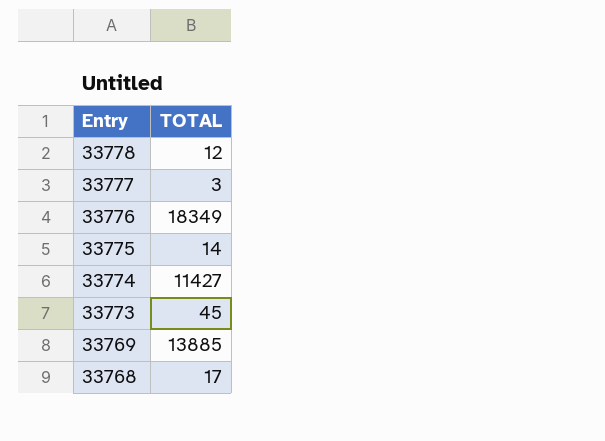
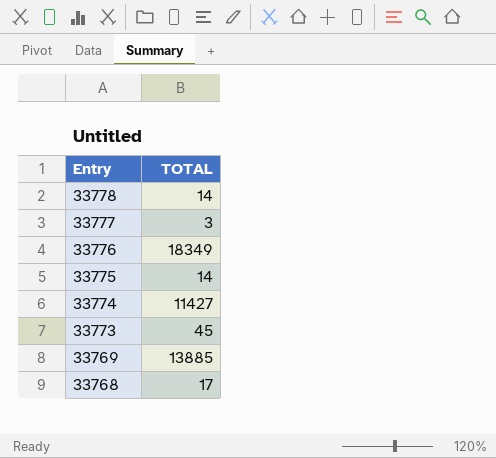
33778 | TOTAL: 12 -> 14

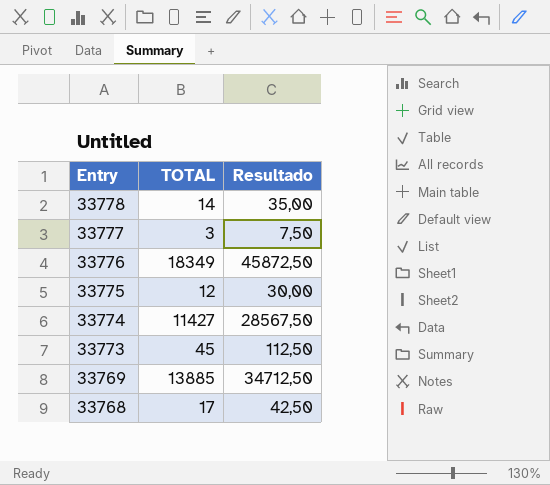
column Resultado | formula: none -> [TOTAL] * 2,5
33775 | TOTAL: 14 -> 12

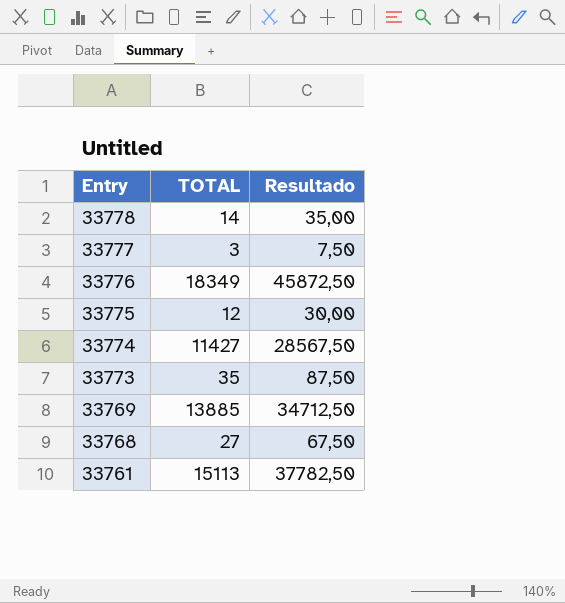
33773 | TOTAL: 45 -> 35
33773 | Resultado: 112,50 -> 87,50
33768 | TOTAL: 17 -> 27
33768 | Resultado: 42,50 -> 67,50
row 33761: none -> 15113 | 37782,50

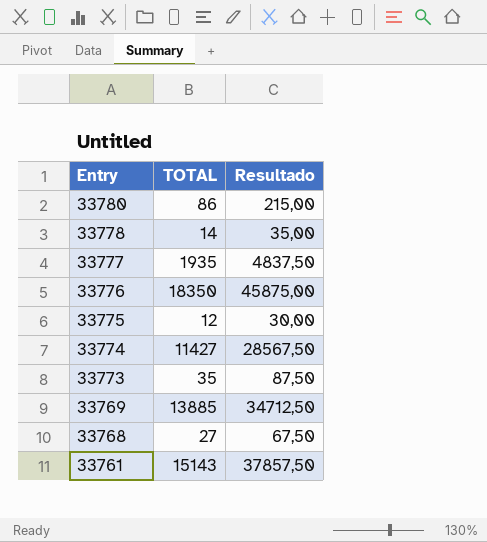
row 33780: none -> 86 | 215,00
33777 | TOTAL: 3 -> 1935
33777 | Resultado: 7,50 -> 4837,50
33776 | TOTAL: 18349 -> 18350
33776 | Resultado: 45872,50 -> 45875,00
33761 | TOTAL: 15113 -> 15143
33761 | Resultado: 37782,50 -> 37857,50

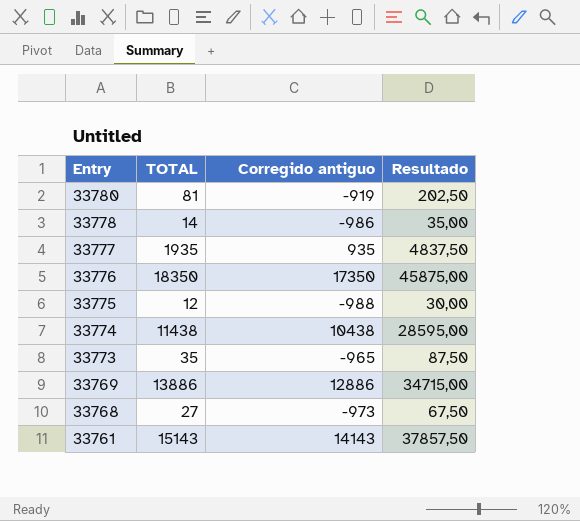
column Corregido antiguo | formula: none -> [TOTAL] - 1000
33780 | TOTAL: 86 -> 81
33780 | Resultado: 215,00 -> 202,50
33774 | TOTAL: 11427 -> 11438
33774 | Resultado: 28567,50 -> 28595,00
33769 | TOTAL: 13885 -> 13886
33769 | Resultado: 34712,50 -> 34715,00

